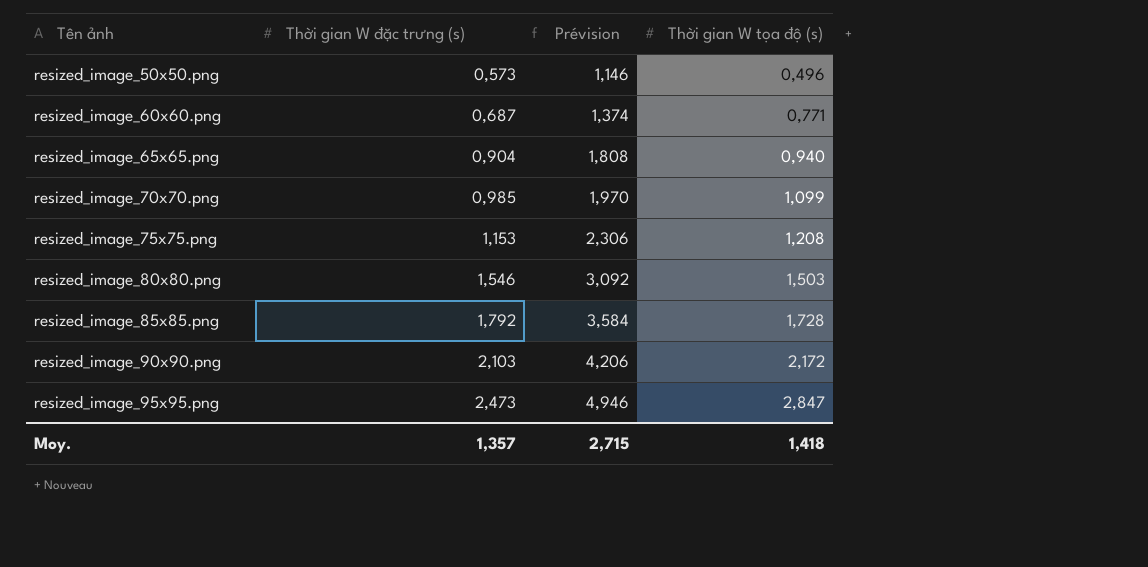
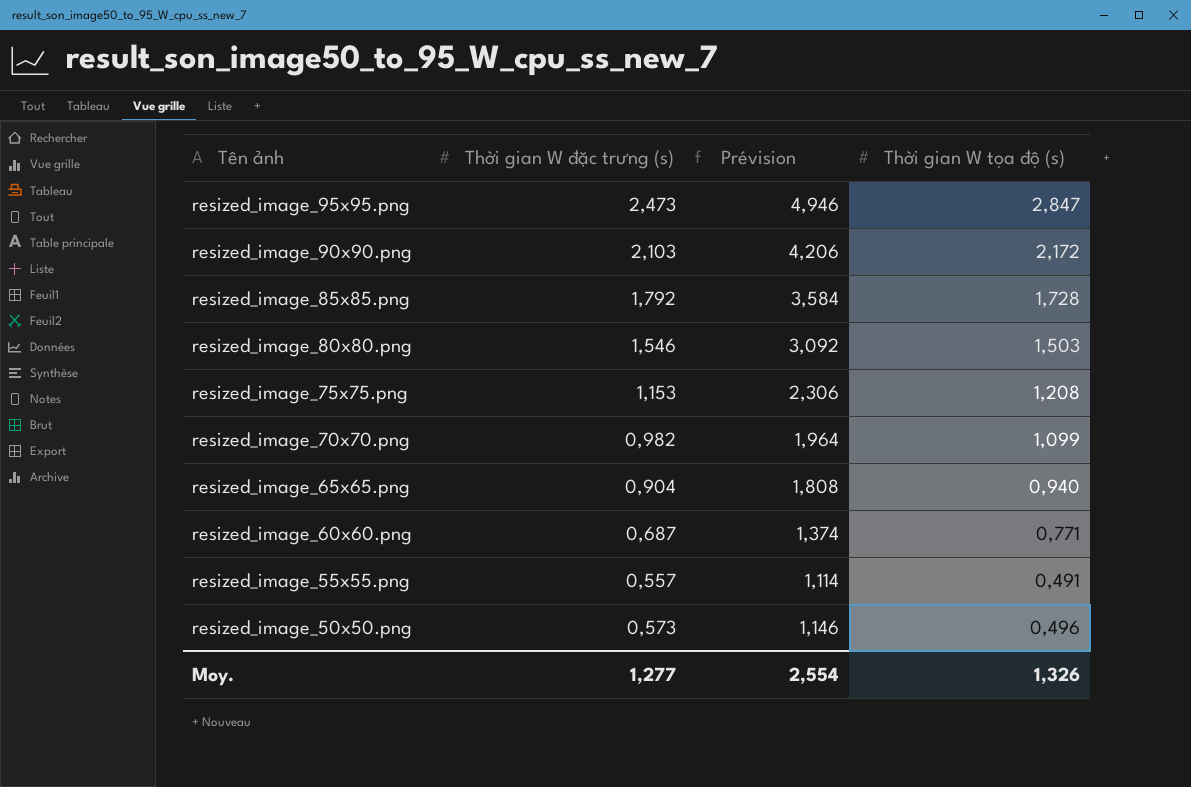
row order: Tên ảnh ascending -> Tên ảnh descending
resized_image_70x70.png | Thời gian W đặc trưng (s): 0,985 -> 0,982
resized_image_70x70.png | Prévision: 1,970 -> 1,964
row resized_image_55x55.png: none -> 0,557 | 1,114 | 0,491
Moy. | Thời gian W đặc trưng (s): 1,357 -> 1,277
Moy. | Prévision: 2,715 -> 2,554
Moy. | Thời gian W tọa độ (s): 1,418 -> 1,326

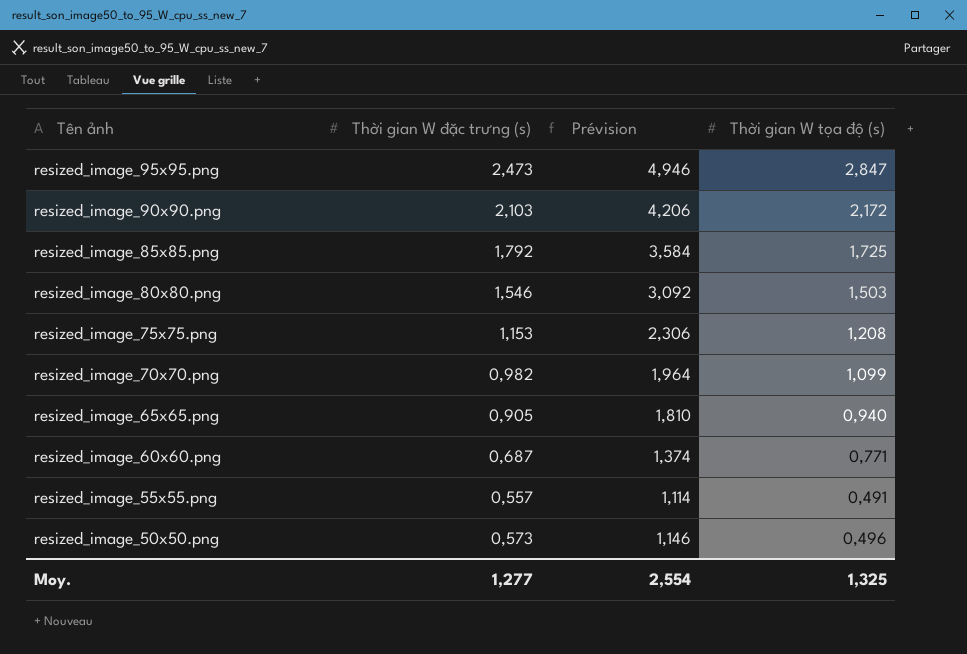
resized_image_85x85.png | Thời gian W tọa độ (s): 1,728 -> 1,725
resized_image_65x65.png | Thời gian W đặc trưng (s): 0,904 -> 0,905
resized_image_65x65.png | Prévision: 1,808 -> 1,810
Moy. | Thời gian W tọa độ (s): 1,326 -> 1,325

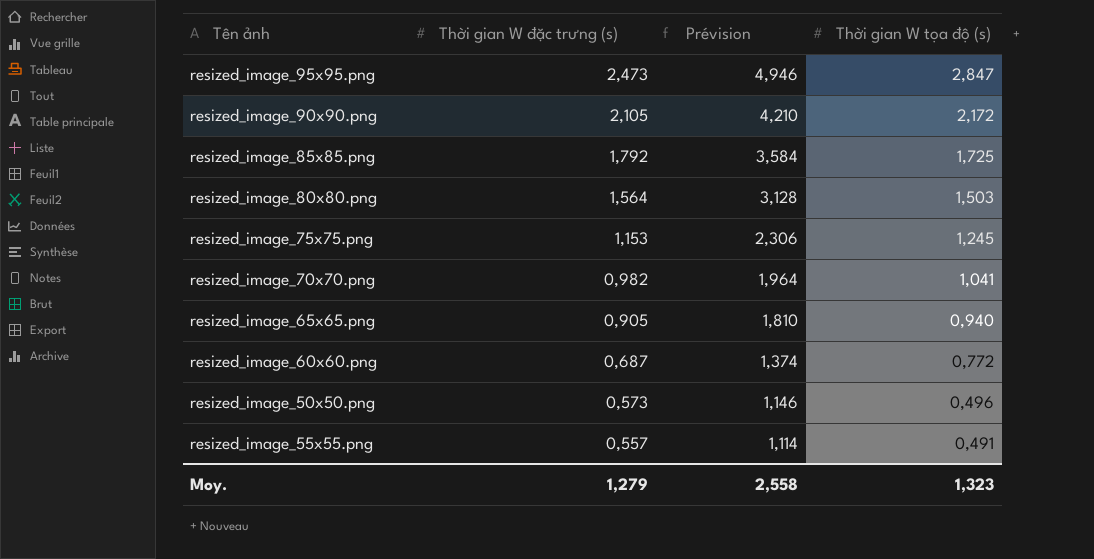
row order: Tên ảnh descending -> Thời gian W đặc trưng (s) descending
resized_image_90x90.png | Thời gian W đặc trưng (s): 2,103 -> 2,105
resized_image_90x90.png | Prévision: 4,206 -> 4,210
resized_image_80x80.png | Thời gian W đặc trưng (s): 1,546 -> 1,564
resized_image_80x80.png | Prévision: 3,092 -> 3,128
resized_image_75x75.png | Thời gian W tọa độ (s): 1,208 -> 1,245
resized_image_70x70.png | Thời gian W tọa độ (s): 1,099 -> 1,041
resized_image_60x60.png | Thời gian W tọa độ (s): 0,771 -> 0,772
Moy. | Thời gian W đặc trưng (s): 1,277 -> 1,279
Moy. | Prévision: 2,554 -> 2,558
Moy. | Thời gian W tọa độ (s): 1,325 -> 1,323

